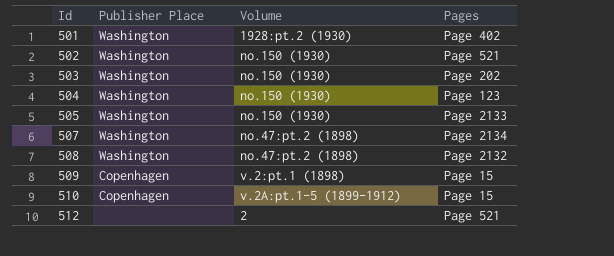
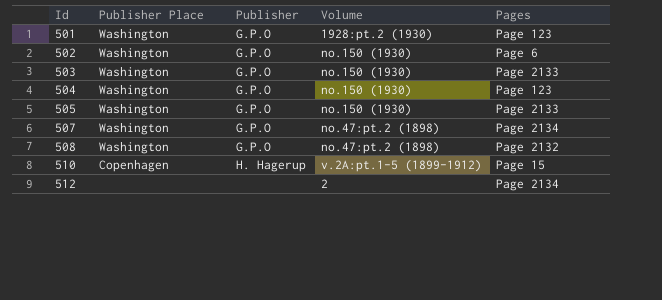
column Publisher | position: none -> 3
row 509: Copenhagen | v.2:pt.1 (1898) | Page 15 -> none
501 | Pages: Page 402 -> Page 123
502 | Pages: Page 521 -> Page 6
503 | Pages: Page 202 -> Page 2133
512 | Pages: Page 521 -> Page 2134

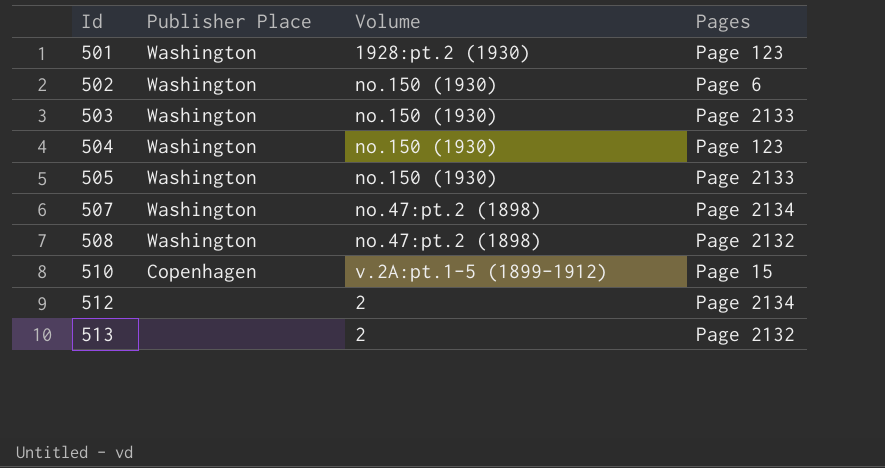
column Publisher | position: 3 -> none
row 513: none -> none | 2 | Page 2132

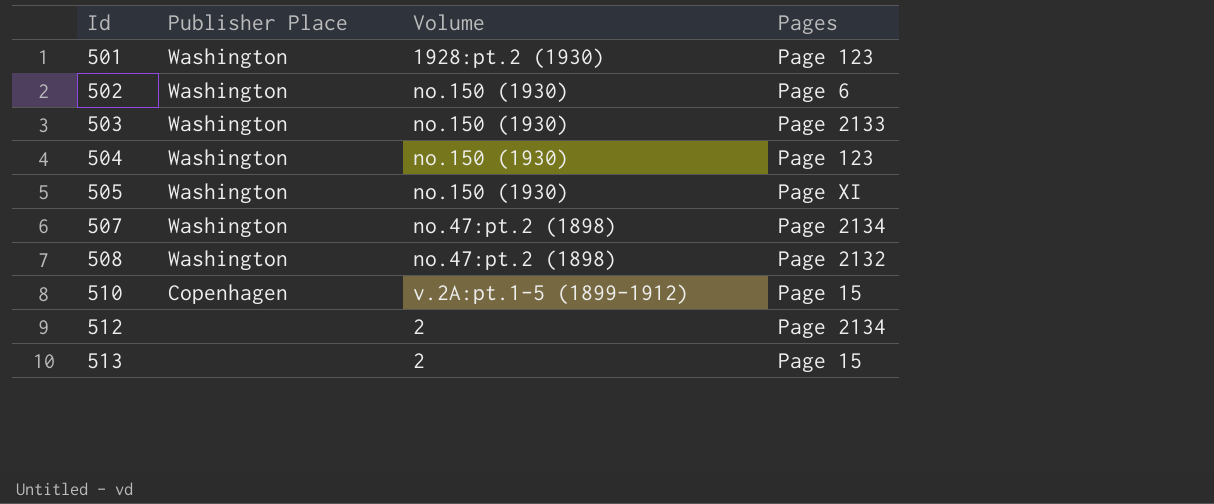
505 | Pages: Page 2133 -> Page XI
513 | Pages: Page 2132 -> Page 15

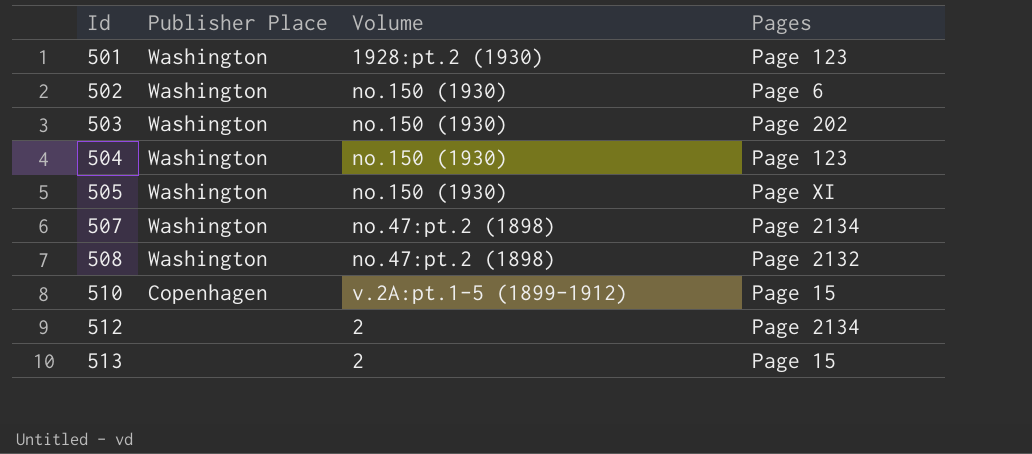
503 | Pages: Page 2133 -> Page 202

